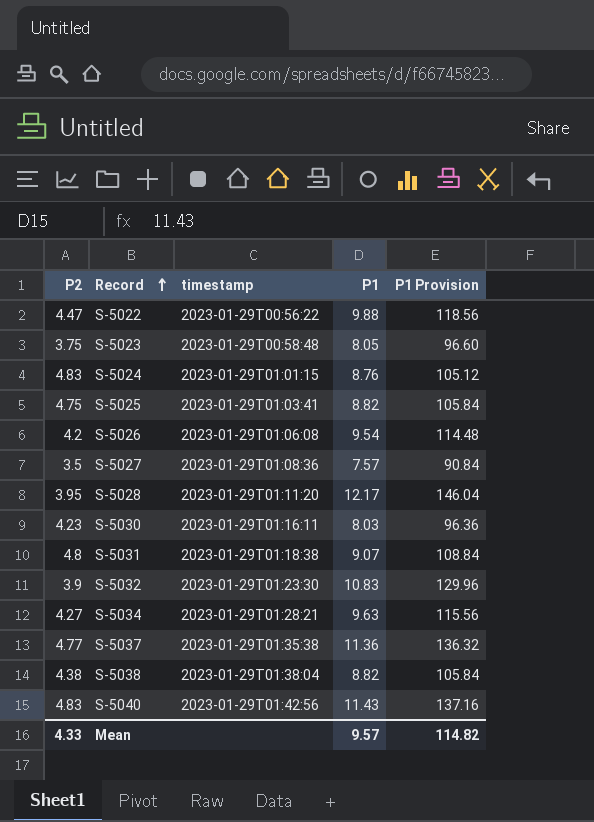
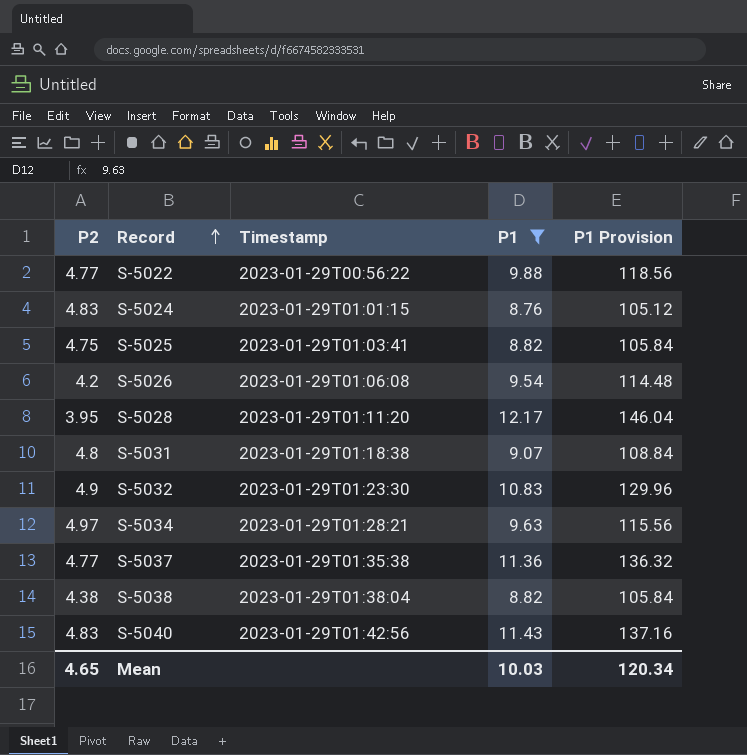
filter: none -> P1 >= 8.76
column name: timestamp -> Timestamp
S-5022 | P2: 4.47 -> 4.77
S-5032 | P2: 3.9 -> 4.9
S-5034 | P2: 4.27 -> 4.97
Mean | P2: 4.33 -> 4.65
Mean | P1: 9.57 -> 10.03
Mean | P1 Provision: 114.82 -> 120.34

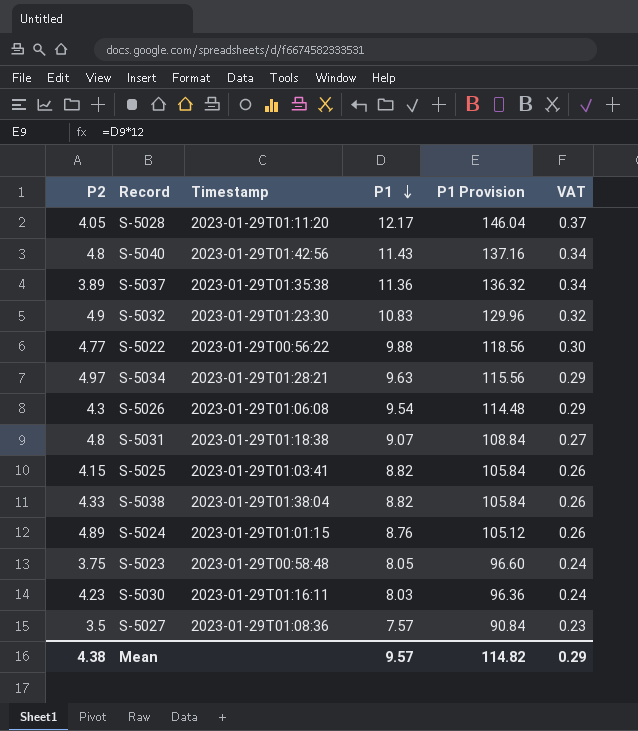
filter: P1 >= 8.76 -> none
row order: Record ascending -> P1 descending
column VAT | formula: none -> [P1] * 0.03
S-5028 | P2: 3.95 -> 4.05
S-5040 | P2: 4.83 -> 4.8
S-5037 | P2: 4.77 -> 3.89
S-5026 | P2: 4.2 -> 4.3
S-5025 | P2: 4.75 -> 4.15
S-5038 | P2: 4.38 -> 4.33
S-5024 | P2: 4.83 -> 4.89
Mean | P2: 4.65 -> 4.38
Mean | P1: 10.03 -> 9.57
Mean | P1 Provision: 120.34 -> 114.82

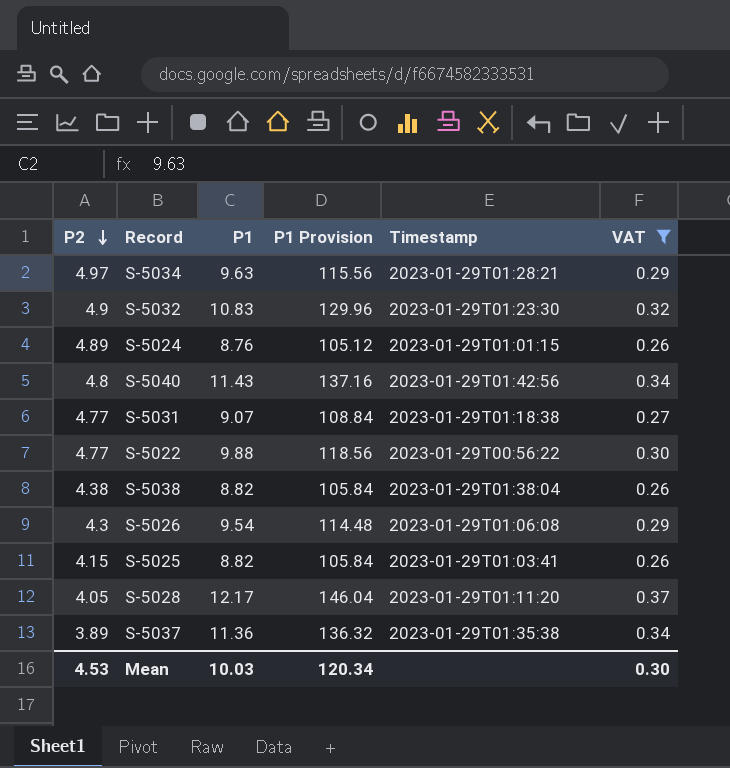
filter: none -> VAT >= 0.26
row order: P1 descending -> P2 descending
column Timestamp | position: 3 -> 5
S-5031 | P2: 4.8 -> 4.77
S-5038 | P2: 4.33 -> 4.38
Mean | P2: 4.38 -> 4.53
Mean | P1: 9.57 -> 10.03
Mean | P1 Provision: 114.82 -> 120.34
Mean | VAT: 0.29 -> 0.30

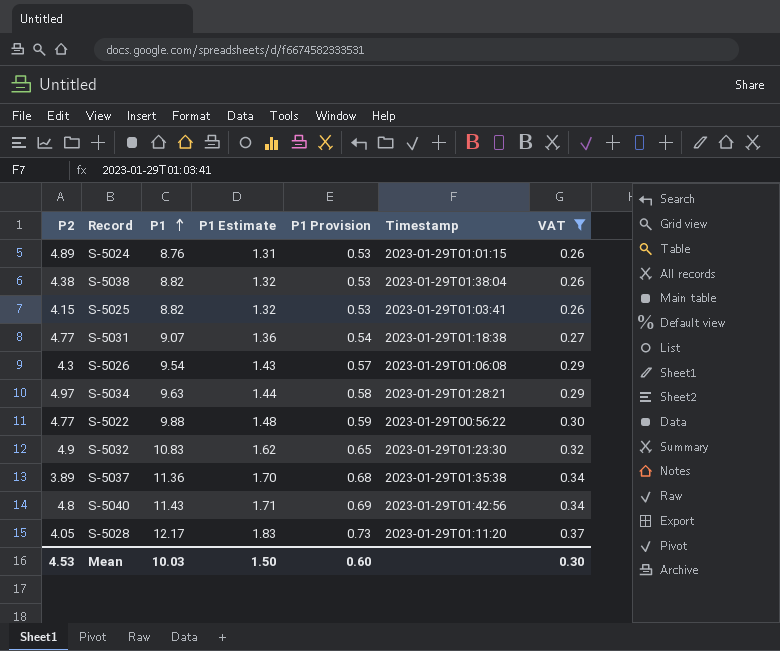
row order: P2 descending -> P1 ascending
column P1 Estimate | formula: none -> [P1] * 0.15
column P1 Provision | formula: [P1] * 12 -> [P1] * 0.06
Mean | P1 Provision: 120.34 -> 0.60

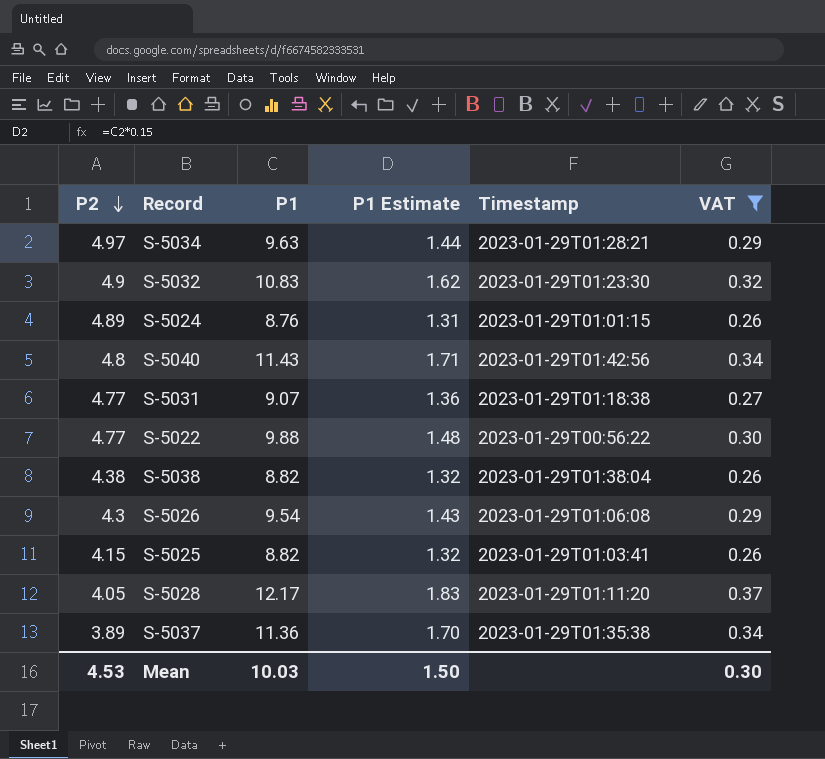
row order: P1 ascending -> P2 descending
column P1 Provision | formula: [P1] * 0.06 -> none

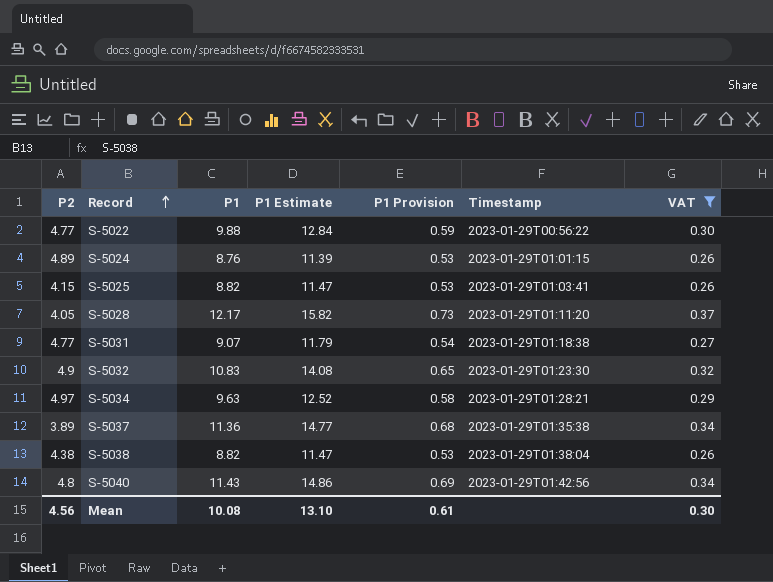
row order: P2 descending -> Record ascending
column P1 Estimate | formula: [P1] * 0.15 -> [P1] * 1.3
column P1 Provision | formula: none -> [P1] * 0.06
row S-5026: 4.3 | 9.54 | 1.43 | 2023-01-29T01:06:08 | 0.29 -> none
Mean | P2: 4.53 -> 4.56
Mean | P1: 10.03 -> 10.08
Mean | P1 Estimate: 1.50 -> 13.10

